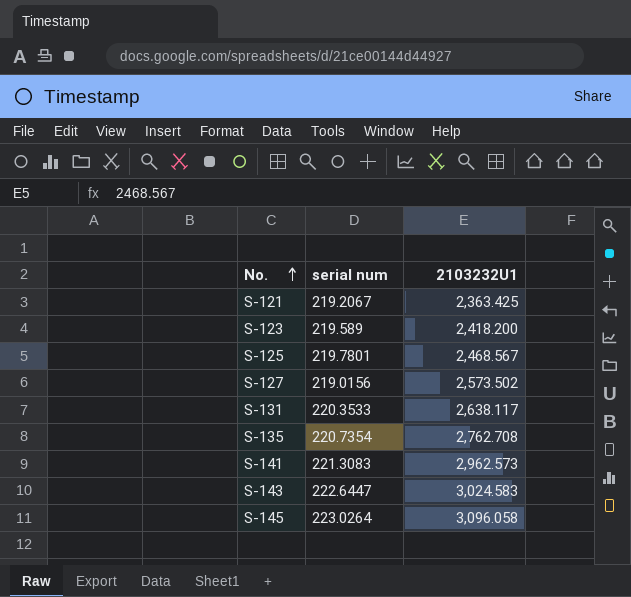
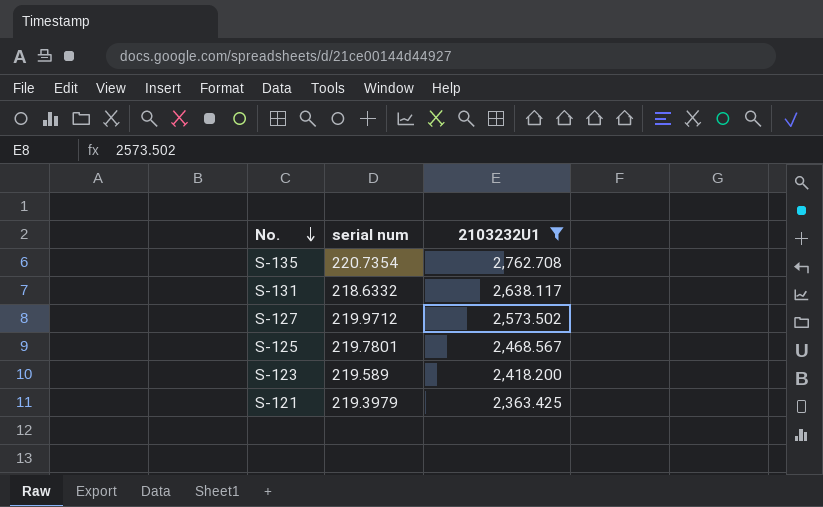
filter: none -> 2103232U1 <= 2,762.708
row order: No. ascending -> No. descending
S-131 | serial num: 220.3533 -> 218.6332
S-127 | serial num: 219.0156 -> 219.9712
S-121 | serial num: 219.2067 -> 219.3979

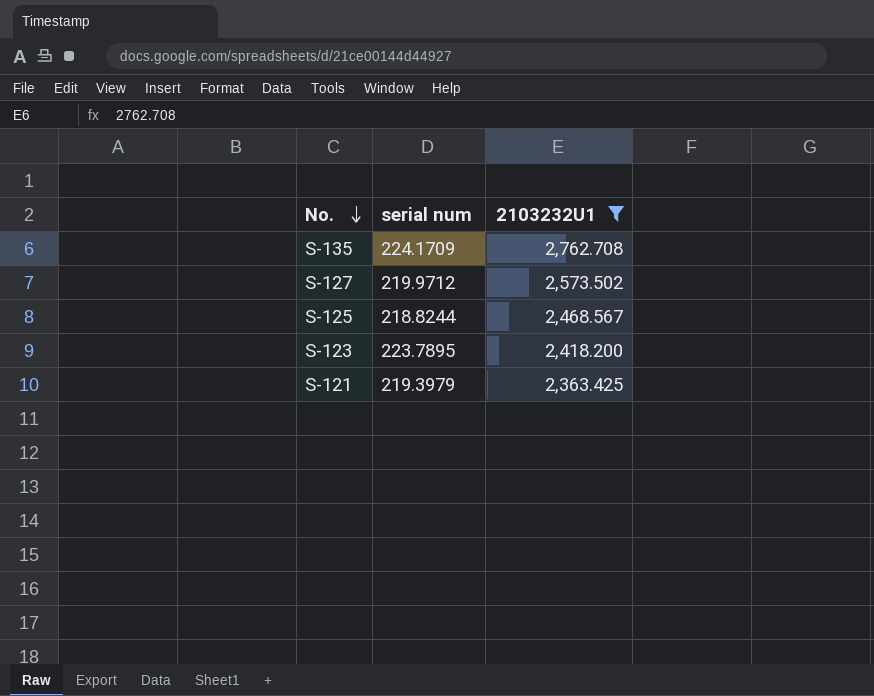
row S-131: 218.6332 | 2,638.117 -> none
S-135 | serial num: 220.7354 -> 224.1709
S-125 | serial num: 219.7801 -> 218.8244
S-123 | serial num: 219.589 -> 223.7895

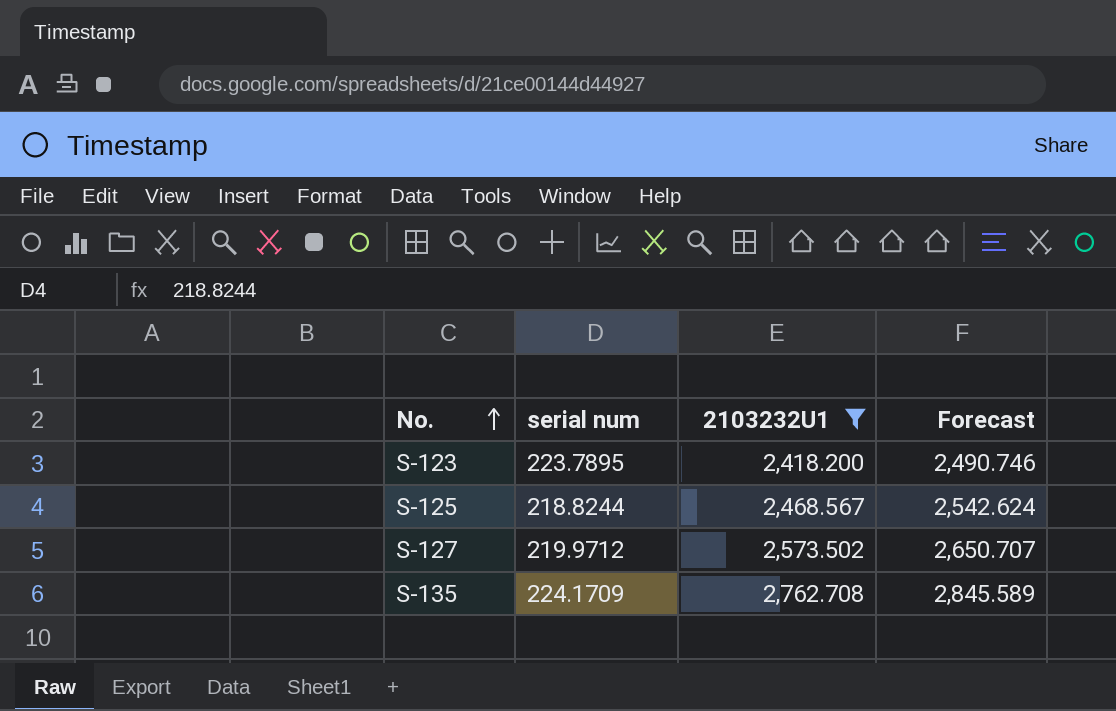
row order: No. descending -> No. ascending
column Forecast | formula: none -> [2103232U1] * 1.03
row S-121: 219.3979 | 2,363.425 -> none

